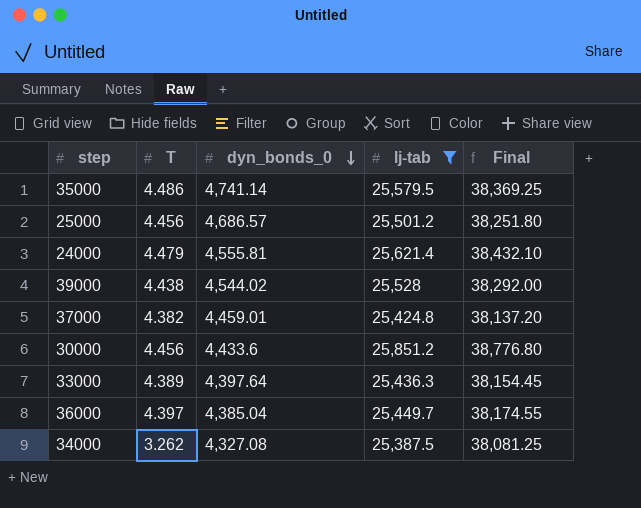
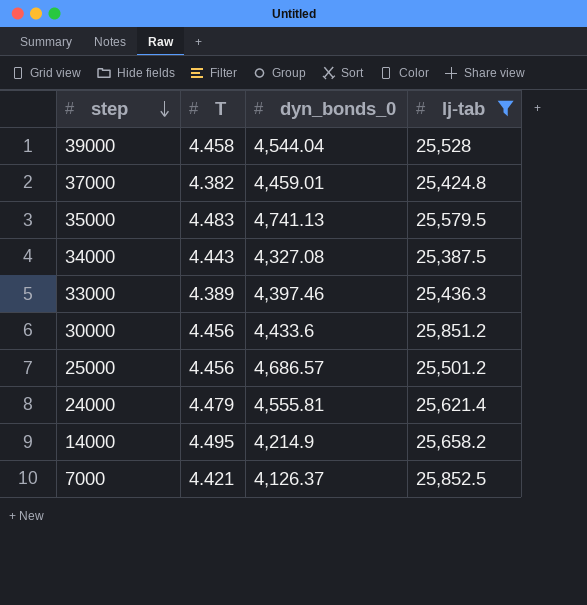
row order: dyn_bonds_0 descending -> step descending
column Final | formula: [lj-tab] * 1.5 -> none
row 36000: 4.397 | 4,385.04 | 25,449.7 | 38,174.55 -> none
39000 | T: 4.438 -> 4.458
39000 | dyn_bonds_0: 4,544.02 -> 4,544.04
35000 | T: 4.486 -> 4.483
35000 | dyn_bonds_0: 4,741.14 -> 4,741.13
34000 | T: 3.262 -> 4.443
33000 | dyn_bonds_0: 4,397.64 -> 4,397.46
row 14000: none -> 4.495 | 4,214.9 | 25,658.2
row 7000: none -> 4.421 | 4,126.37 | 25,852.5

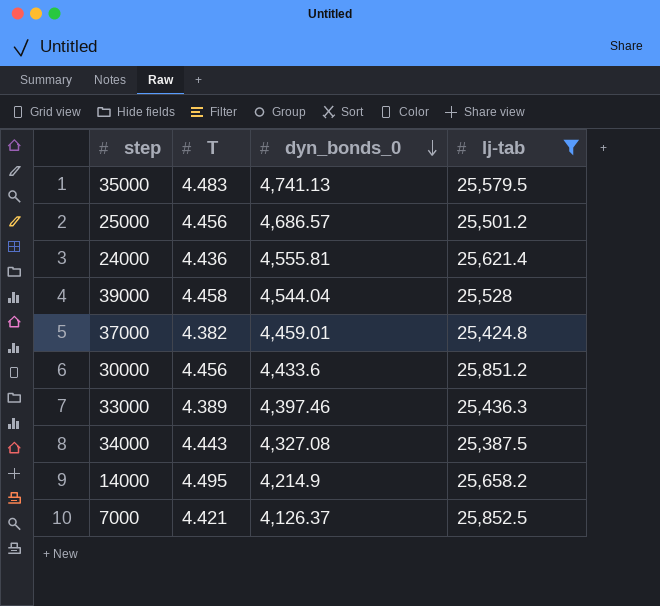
row order: step descending -> dyn_bonds_0 descending
24000 | T: 4.479 -> 4.436

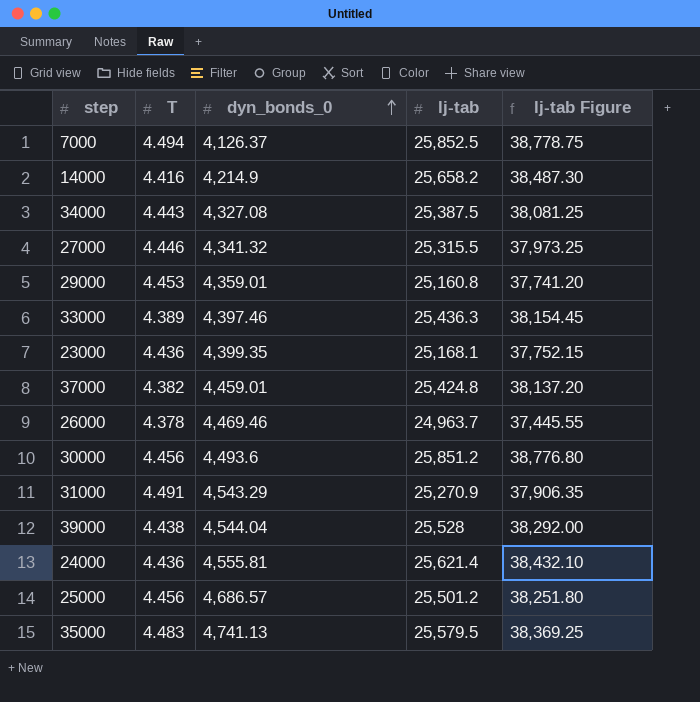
filter: lj-tab >= 25,387.5 -> none
row order: dyn_bonds_0 descending -> dyn_bonds_0 ascending
column lj-tab Figure | formula: none -> [lj-tab] * 1.5
7000 | T: 4.421 -> 4.494
14000 | T: 4.495 -> 4.416
30000 | dyn_bonds_0: 4,433.6 -> 4,493.6
39000 | T: 4.458 -> 4.438

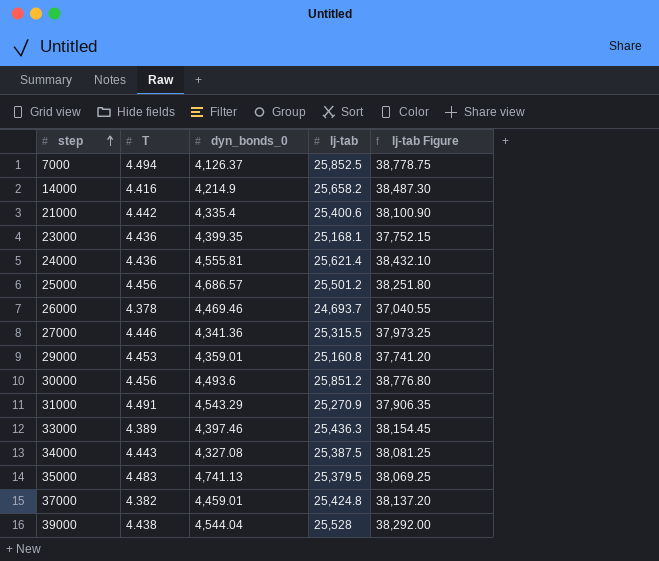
row order: dyn_bonds_0 ascending -> step ascending
row 21000: none -> 4.442 | 4,335.4 | 25,400.6 | 38,100.90
26000 | lj-tab: 24,963.7 -> 24,693.7
26000 | lj-tab Figure: 37,445.55 -> 37,040.55
27000 | dyn_bonds_0: 4,341.32 -> 4,341.36
35000 | lj-tab: 25,579.5 -> 25,379.5
35000 | lj-tab Figure: 38,369.25 -> 38,069.25

